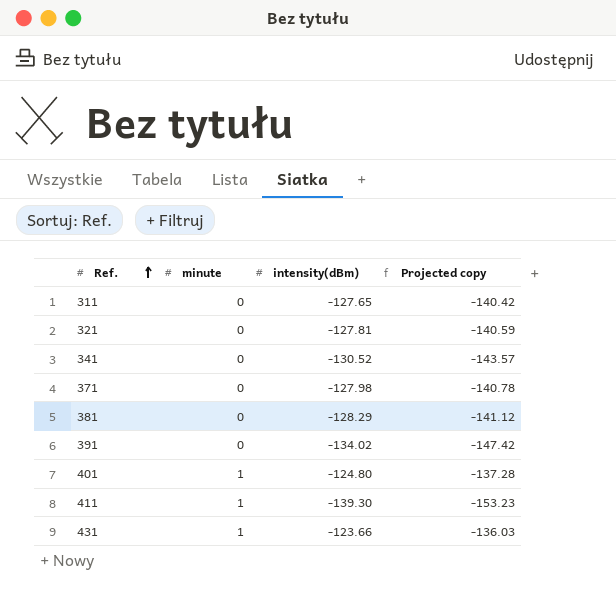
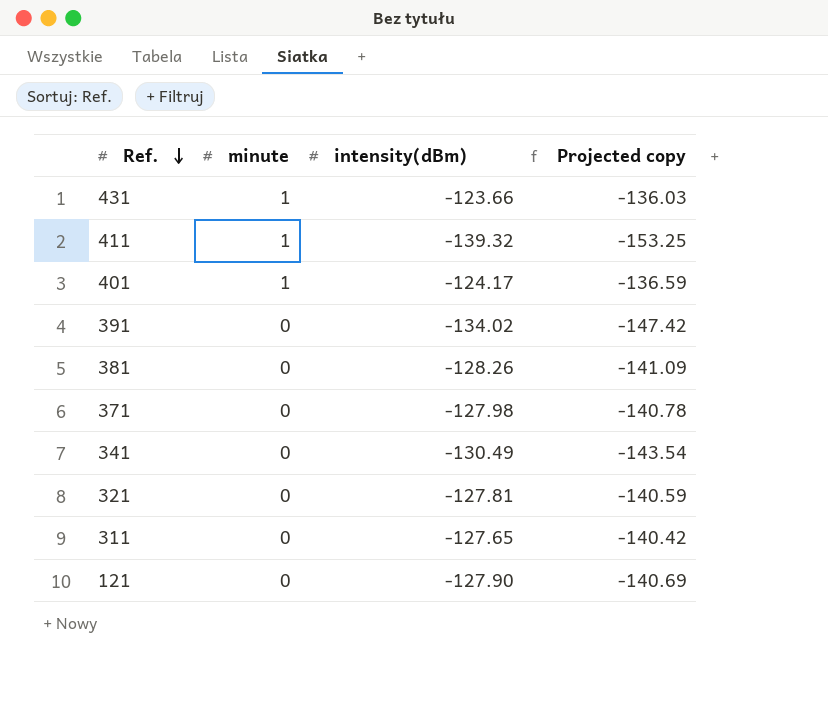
row order: Ref. ascending -> Ref. descending
411 | intensity(dBm): -139.30 -> -139.32
411 | Projected copy: -153.23 -> -153.25
401 | intensity(dBm): -124.80 -> -124.17
401 | Projected copy: -137.28 -> -136.59
381 | intensity(dBm): -128.29 -> -128.26
381 | Projected copy: -141.12 -> -141.09
341 | intensity(dBm): -130.52 -> -130.49
341 | Projected copy: -143.57 -> -143.54
row 121: none -> 0 | -127.90 | -140.69

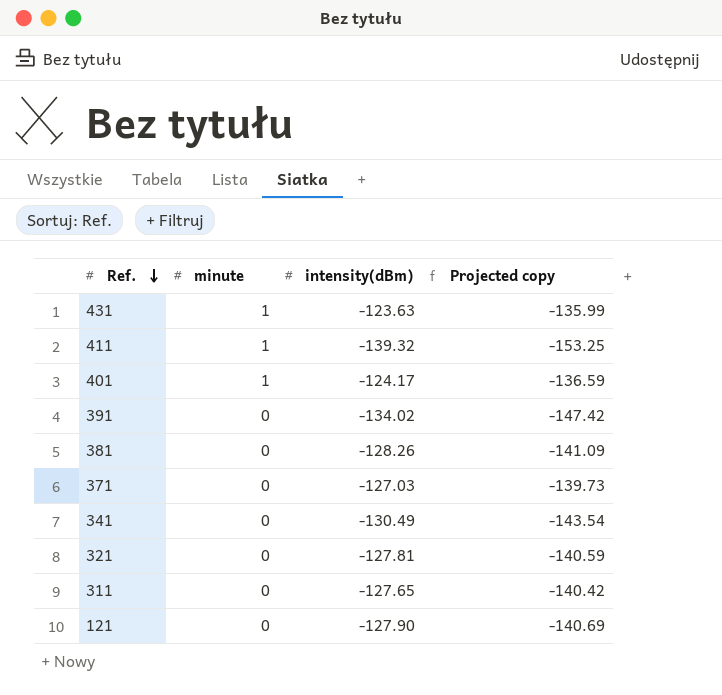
431 | intensity(dBm): -123.66 -> -123.63
431 | Projected copy: -136.03 -> -135.99
371 | intensity(dBm): -127.98 -> -127.03
371 | Projected copy: -140.78 -> -139.73

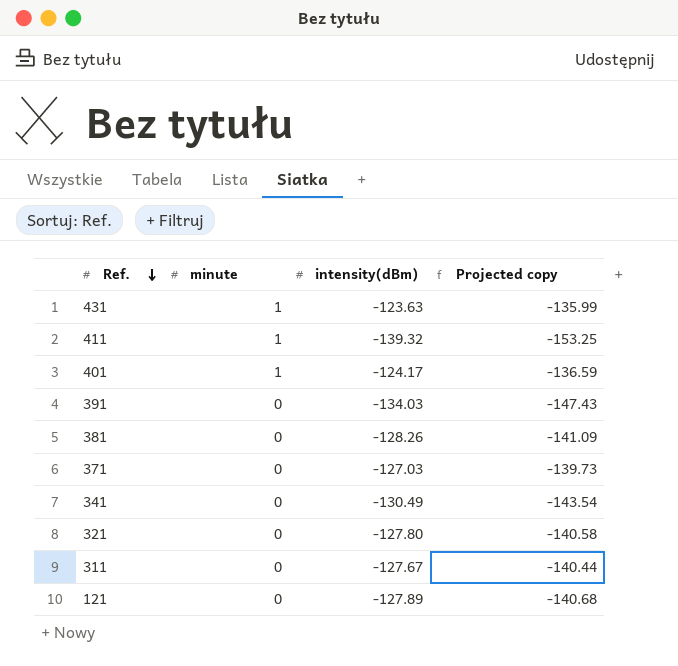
391 | intensity(dBm): -134.02 -> -134.03
391 | Projected copy: -147.42 -> -147.43
321 | intensity(dBm): -127.81 -> -127.80
321 | Projected copy: -140.59 -> -140.58
311 | intensity(dBm): -127.65 -> -127.67
311 | Projected copy: -140.42 -> -140.44
121 | intensity(dBm): -127.90 -> -127.89
121 | Projected copy: -140.69 -> -140.68

